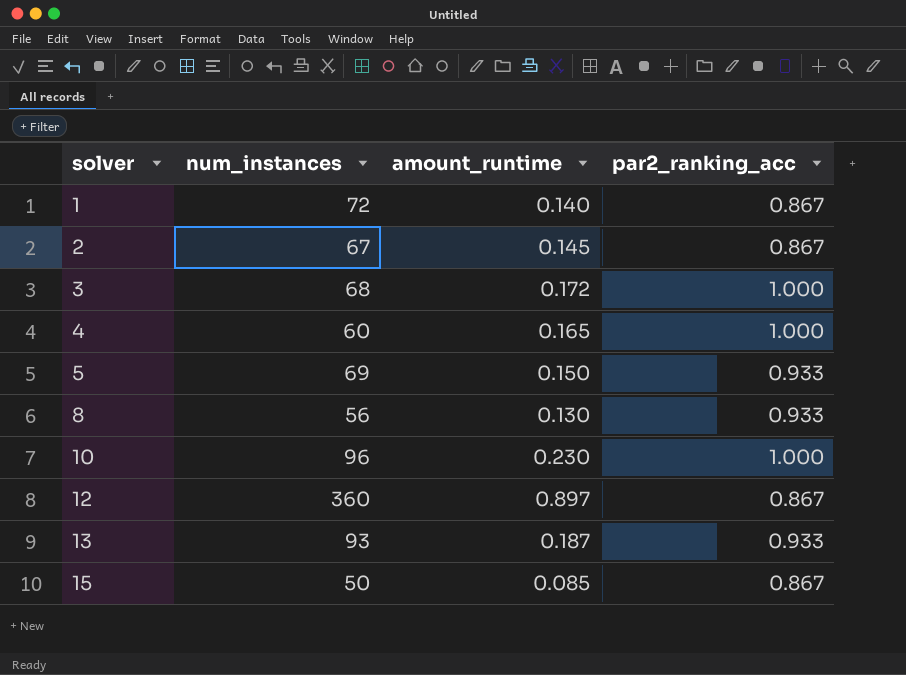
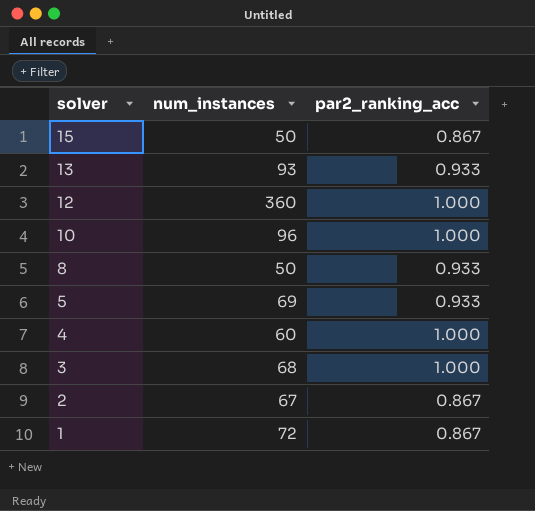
row order: solver ascending -> solver descending
column amount_runtime | position: 3 -> none
12 | par2_ranking_acc: 0.867 -> 1.000
8 | num_instances: 56 -> 50

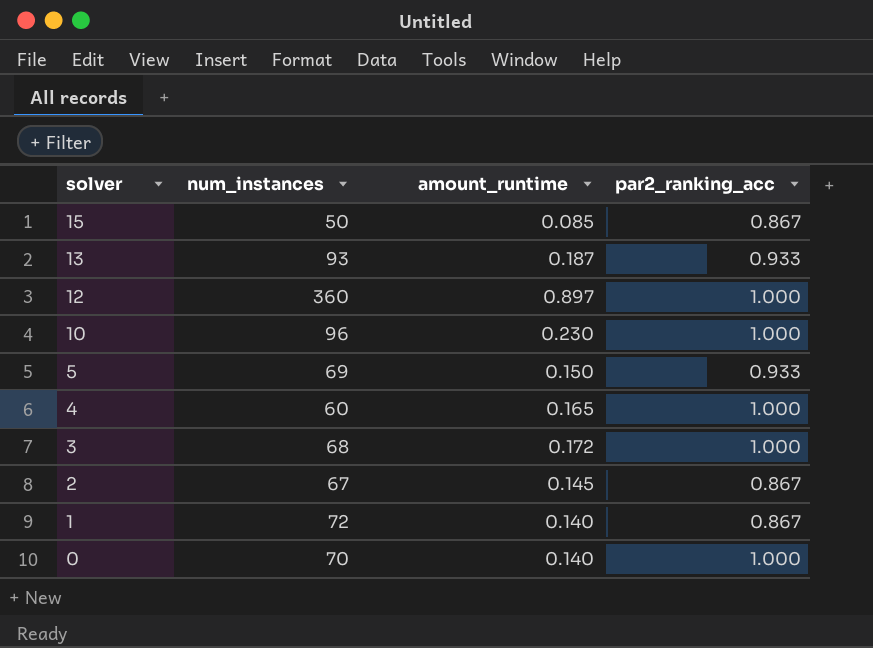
column amount_runtime | position: none -> 3
row 8: 50 | 0.933 -> none
row 0: none -> 70 | 0.140 | 1.000

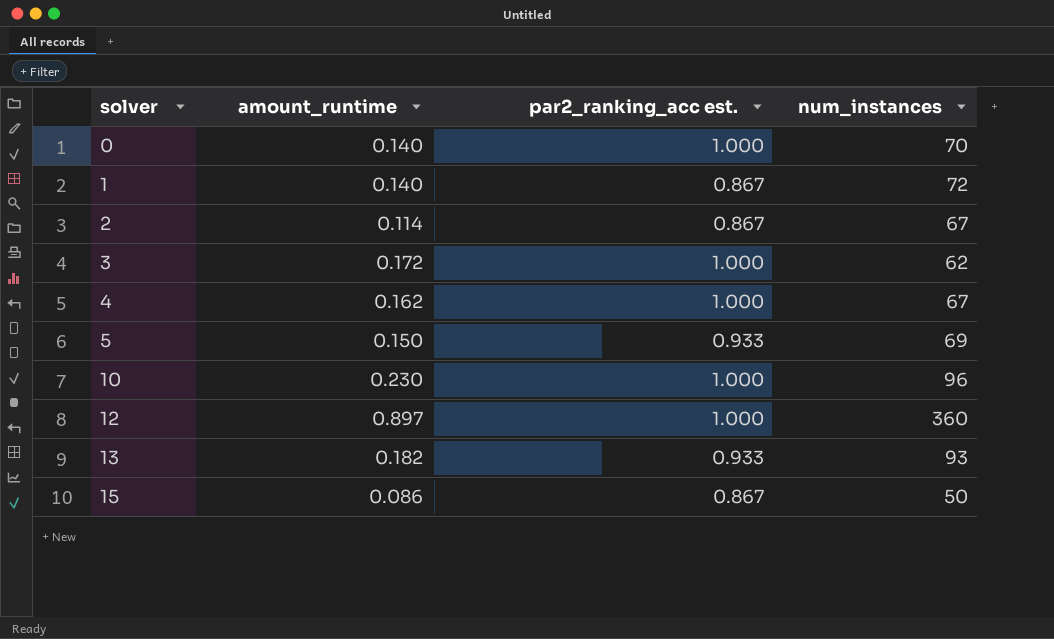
row order: solver descending -> solver ascending
column name: par2_ranking_acc -> par2_ranking_acc est.
column num_instances | position: 2 -> 4
2 | amount_runtime: 0.145 -> 0.114
3 | num_instances: 68 -> 62
4 | amount_runtime: 0.165 -> 0.162
4 | num_instances: 60 -> 67
13 | amount_runtime: 0.187 -> 0.182
15 | amount_runtime: 0.085 -> 0.086

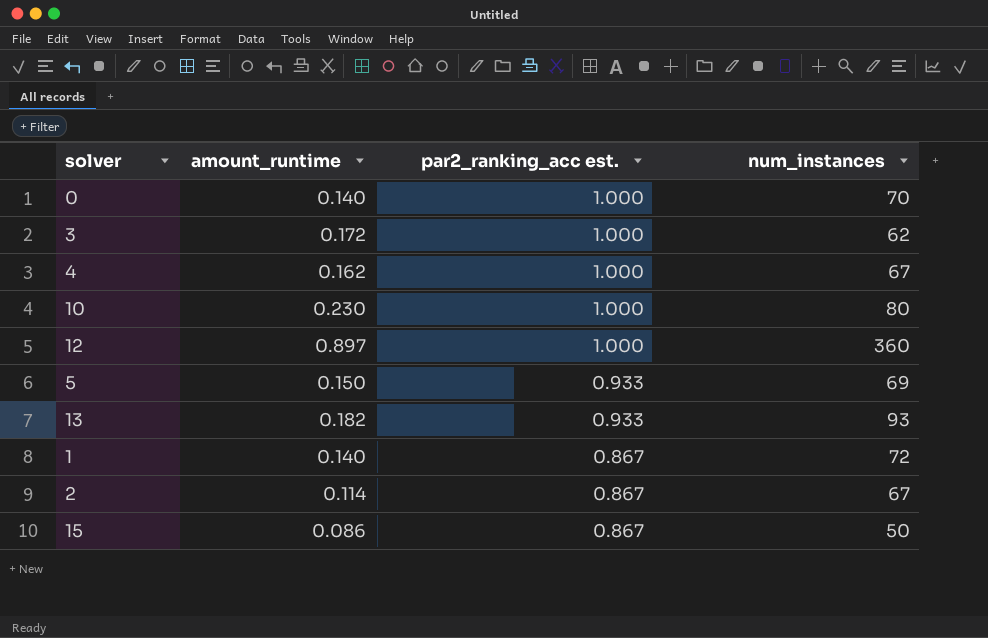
row order: solver ascending -> par2_ranking_acc est. descending
10 | num_instances: 96 -> 80

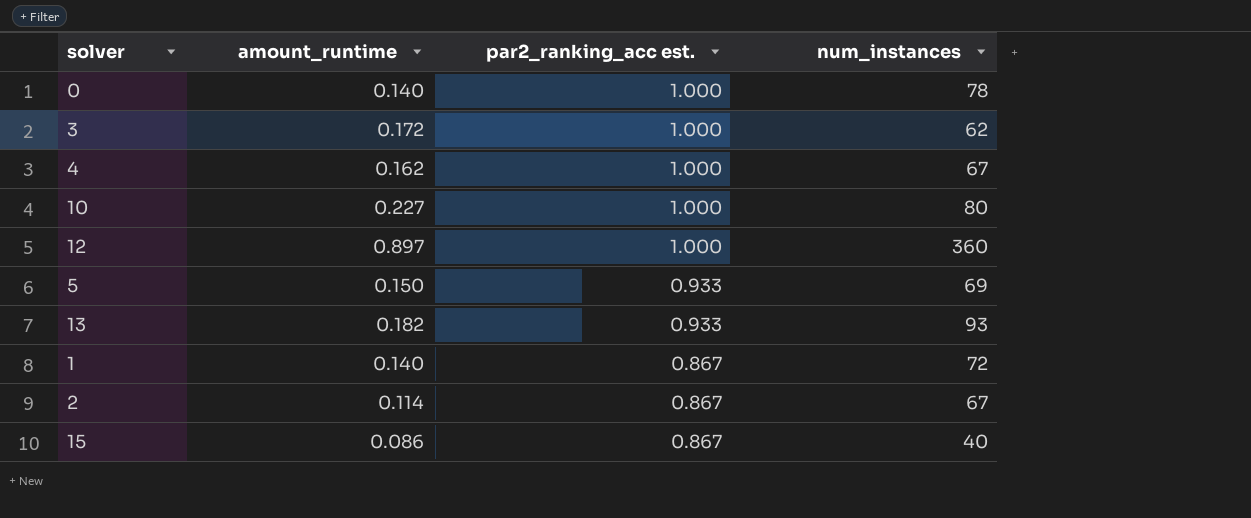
0 | num_instances: 70 -> 78
10 | amount_runtime: 0.230 -> 0.227
15 | num_instances: 50 -> 40

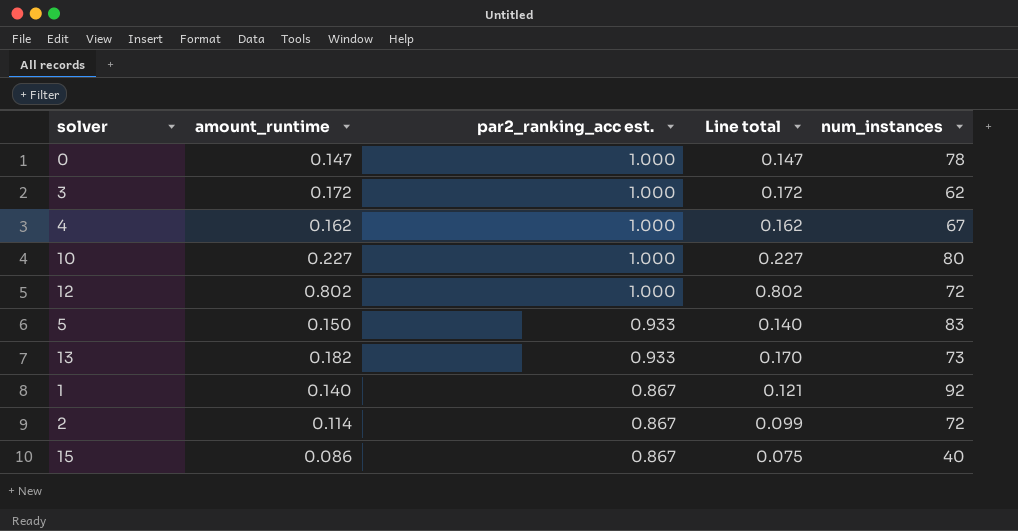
column Line total | formula: none -> [amount_runtime] * [par2_ranking_acc est.]
0 | amount_runtime: 0.140 -> 0.147
12 | amount_runtime: 0.897 -> 0.802
12 | num_instances: 360 -> 72
5 | num_instances: 69 -> 83
13 | num_instances: 93 -> 73
1 | num_instances: 72 -> 92
2 | num_instances: 67 -> 72

